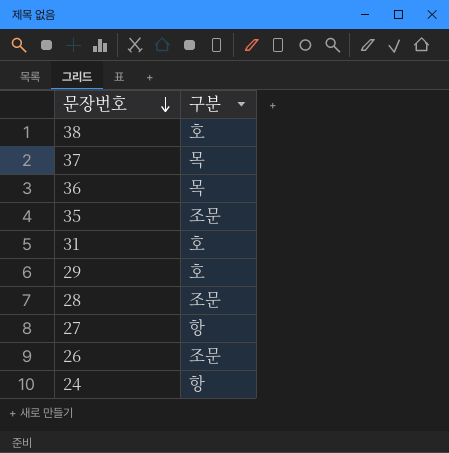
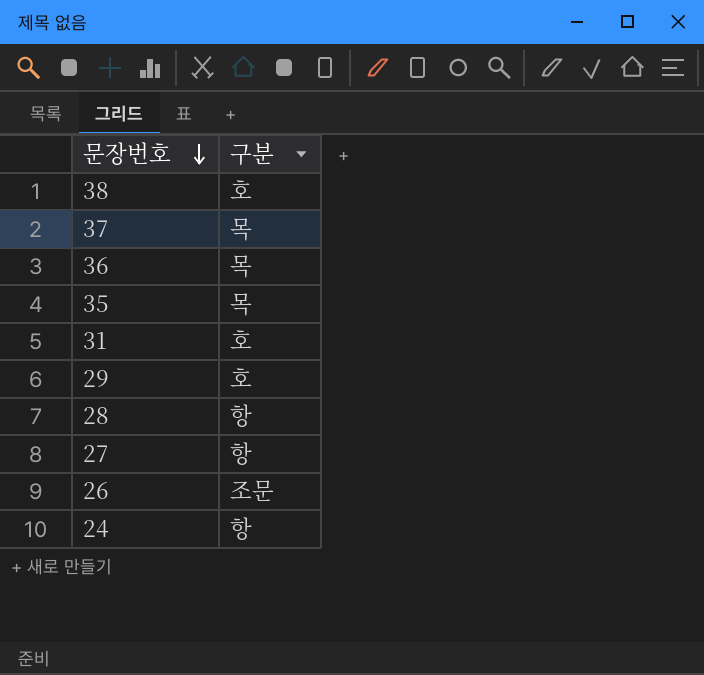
35 | 구분: 조문 -> 목
28 | 구분: 조문 -> 항

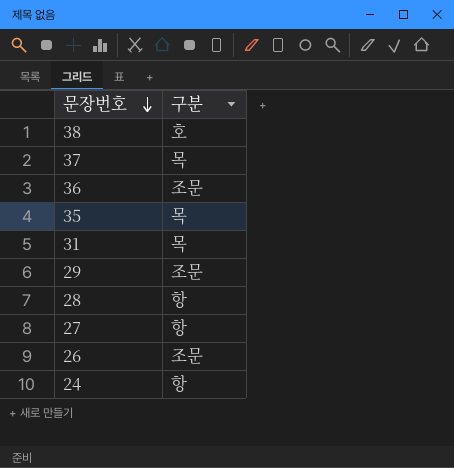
36 | 구분: 목 -> 조문
31 | 구분: 호 -> 목
29 | 구분: 호 -> 조문

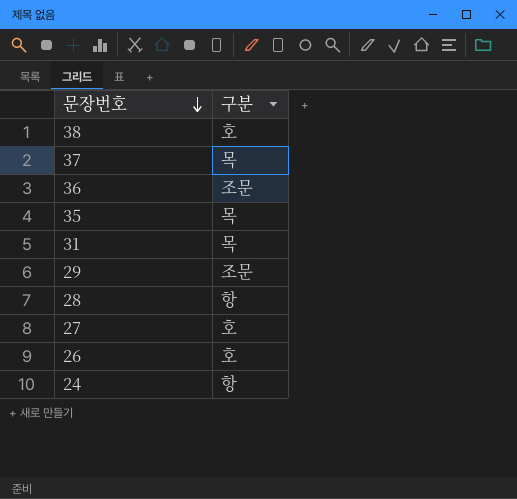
27 | 구분: 항 -> 호
26 | 구분: 조문 -> 호

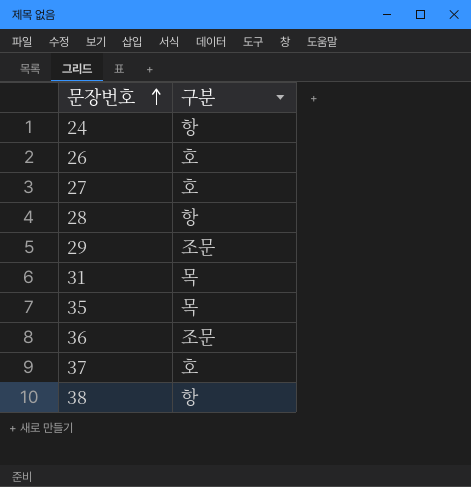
row order: 문장번호 descending -> 문장번호 ascending
37 | 구분: 목 -> 호
38 | 구분: 호 -> 항

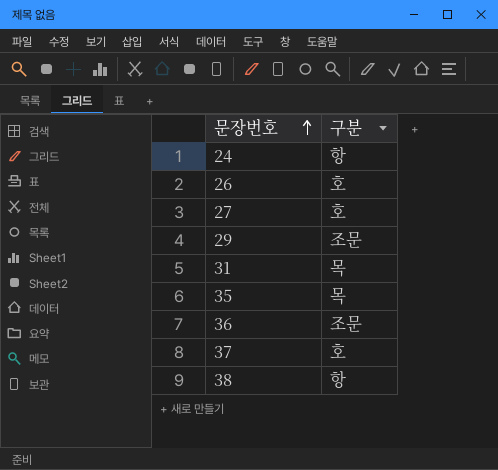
row 28: 항 -> none

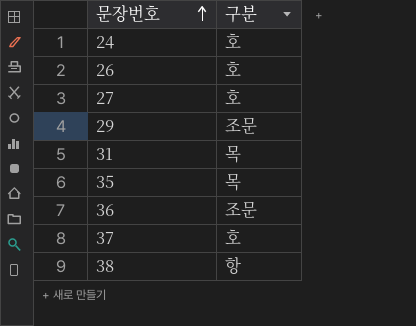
24 | 구분: 항 -> 호

